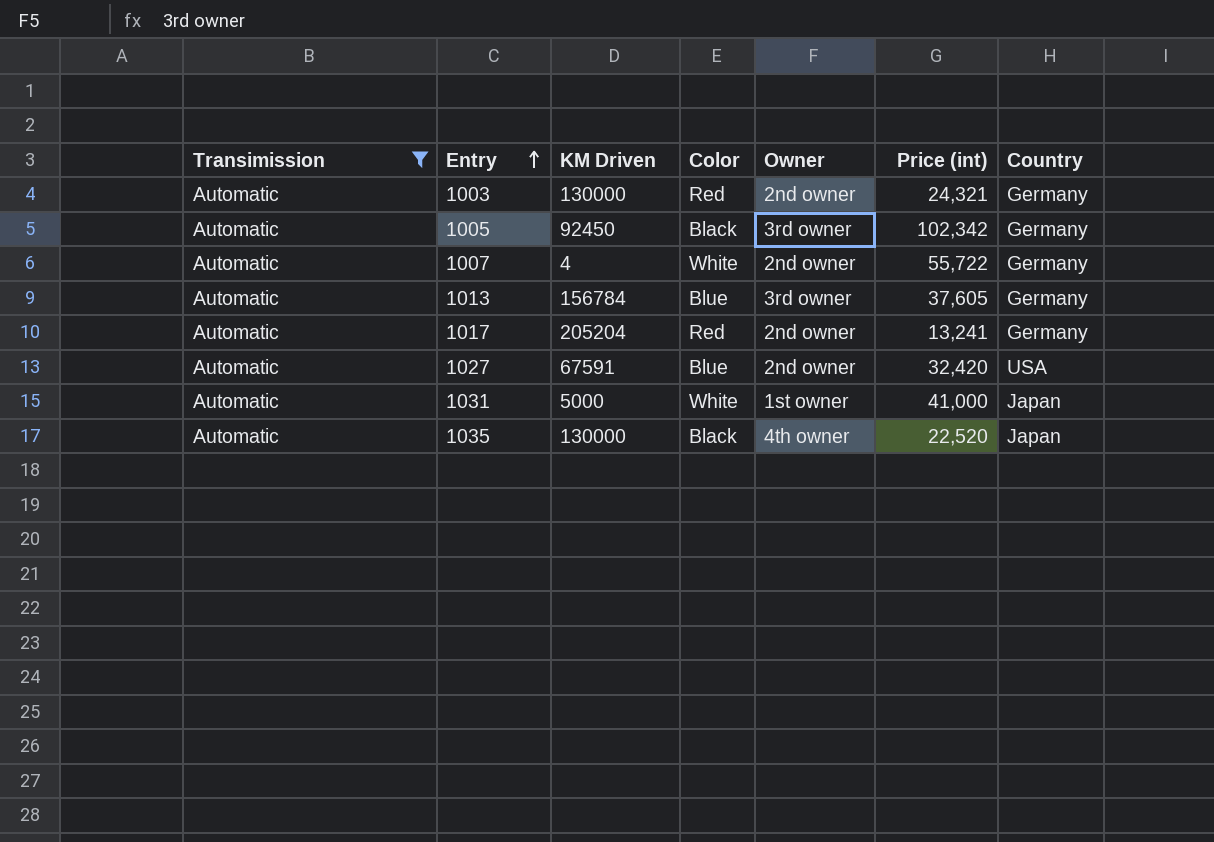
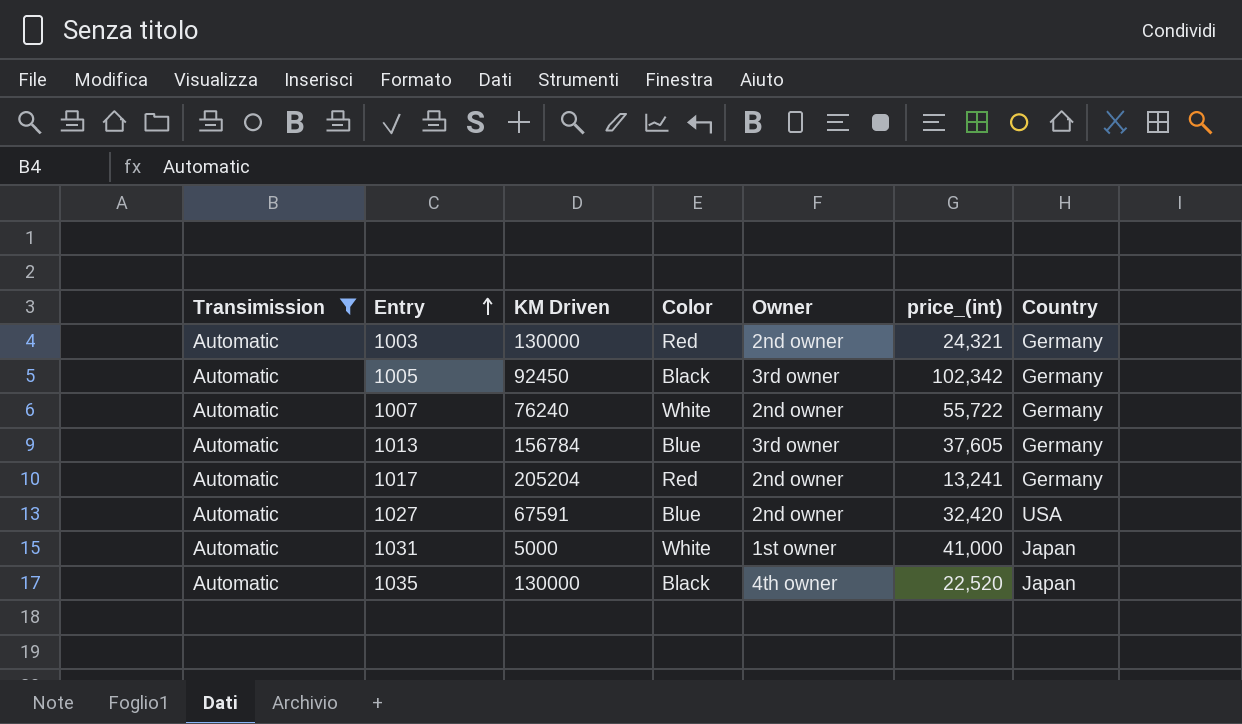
column name: Price (int) -> price_(int)
1007 | KM Driven: 4 -> 76240

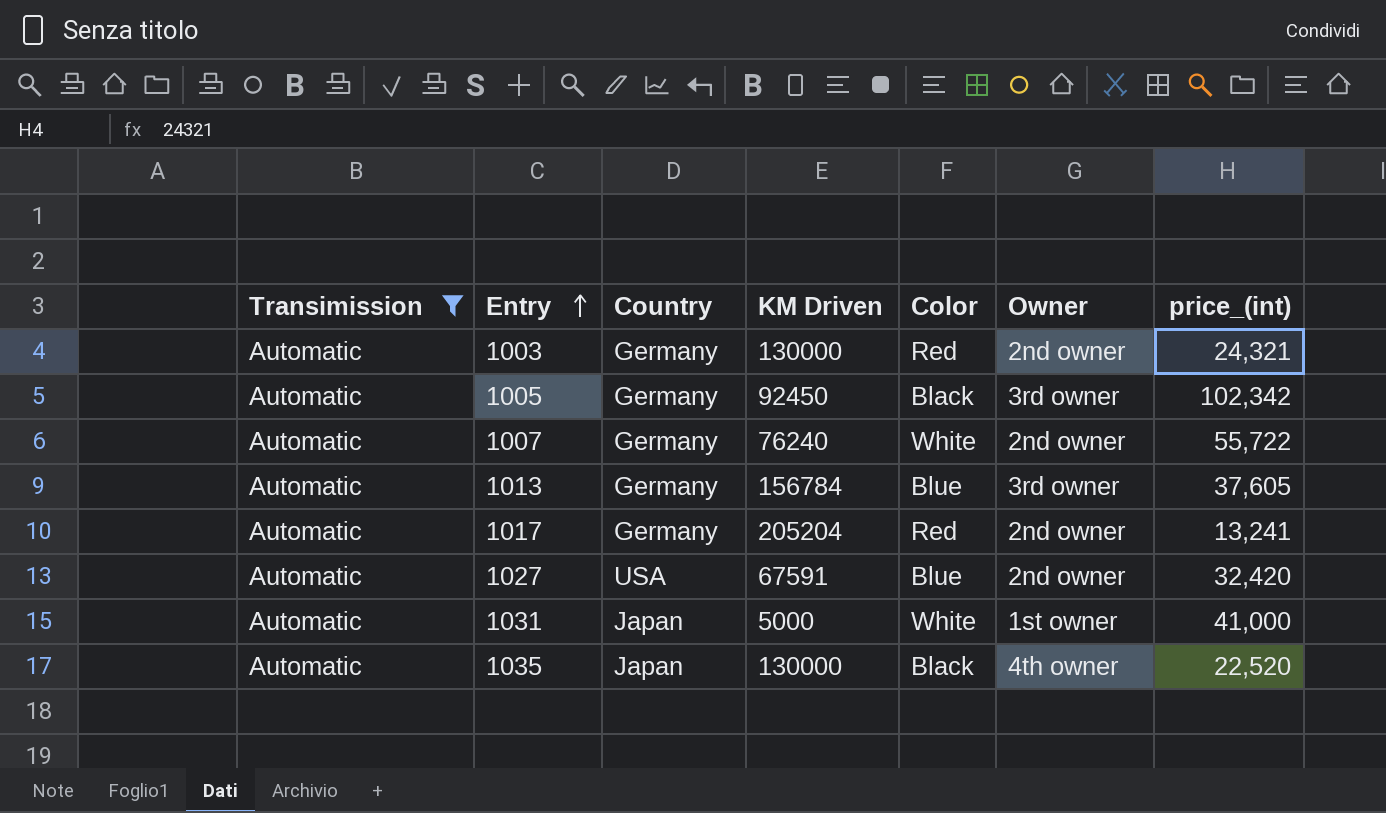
column Country | position: 7 -> 3

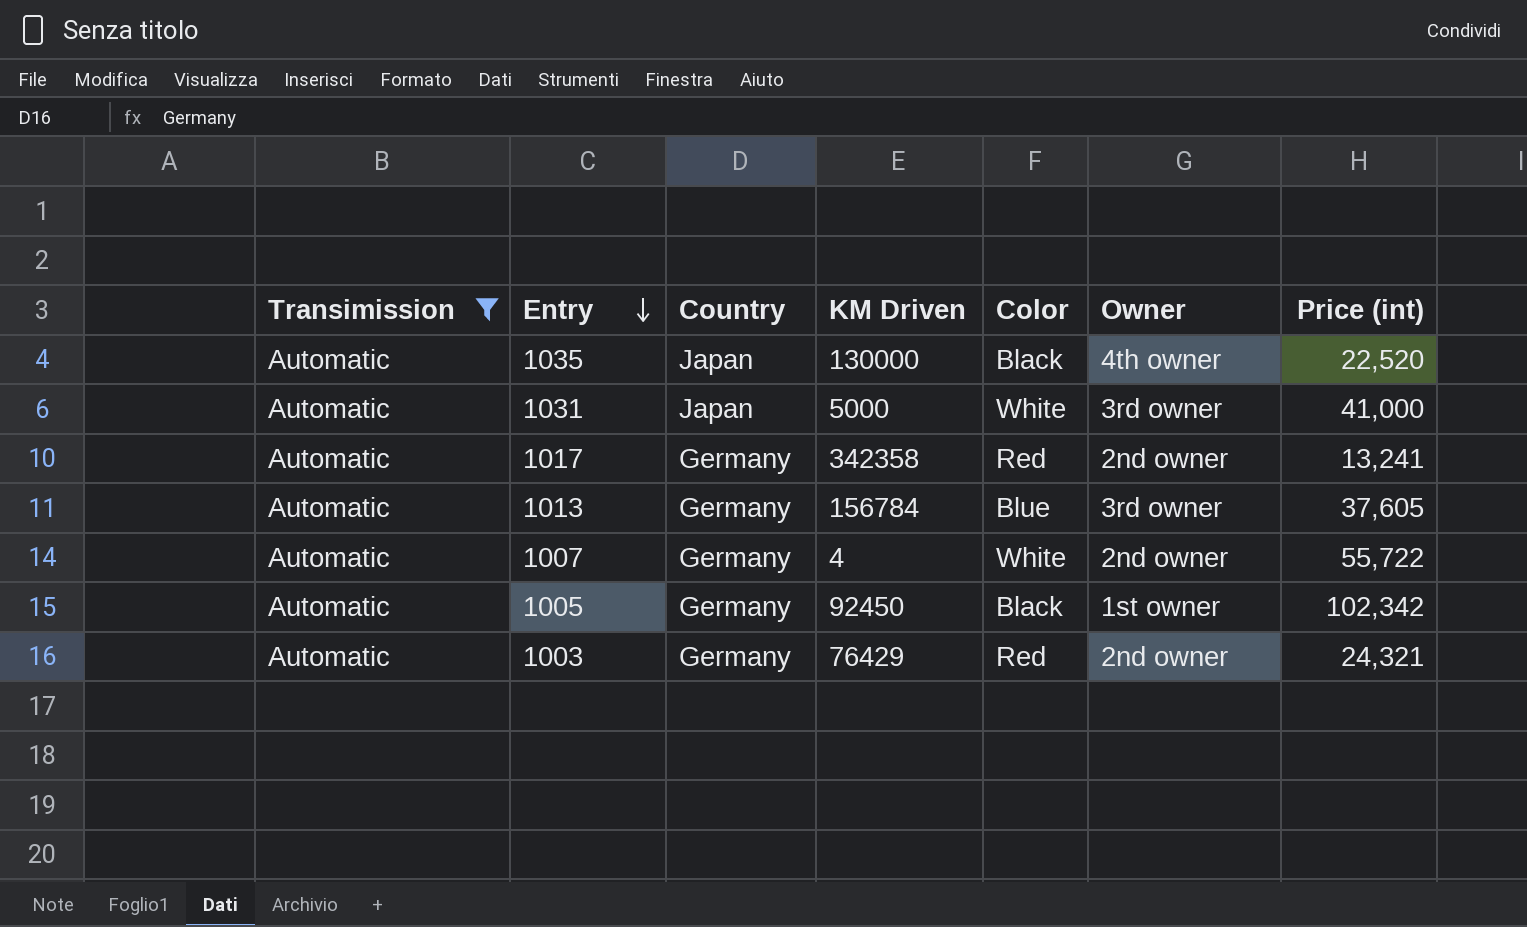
row order: Entry ascending -> Entry descending
column name: price_(int) -> Price (int)
row 1027: Automatic | USA | 67591 | Blue | 2nd owner | 32,420 -> none
1031 | Owner: 1st owner -> 3rd owner
1017 | KM Driven: 205204 -> 342358
1007 | KM Driven: 76240 -> 4
1005 | Owner: 3rd owner -> 1st owner
1003 | KM Driven: 130000 -> 76429

